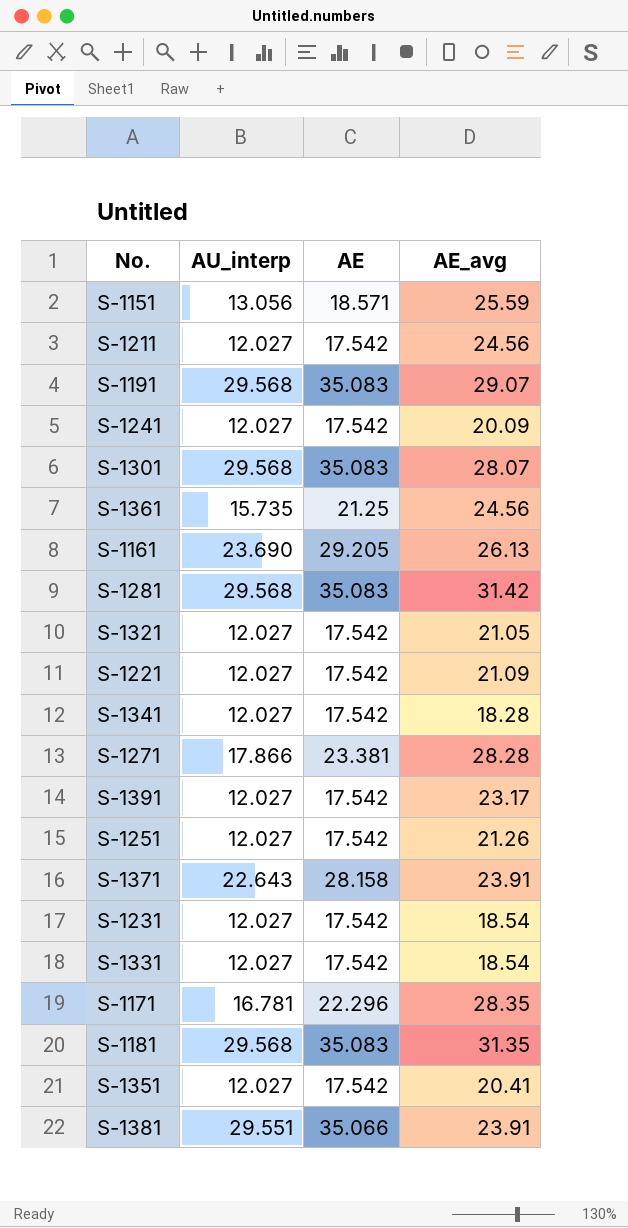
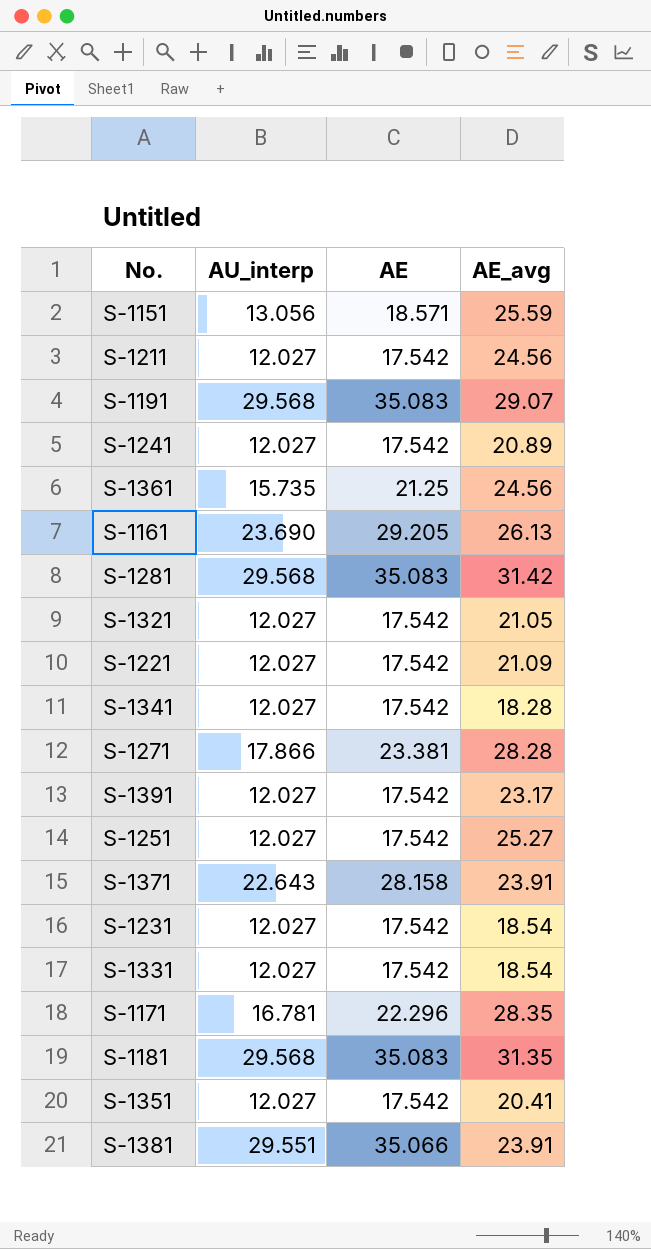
row S-1301: 29.568 | 35.083 | 28.07 -> none
S-1241 | AE_avg: 20.09 -> 20.89
S-1251 | AE_avg: 21.26 -> 25.27

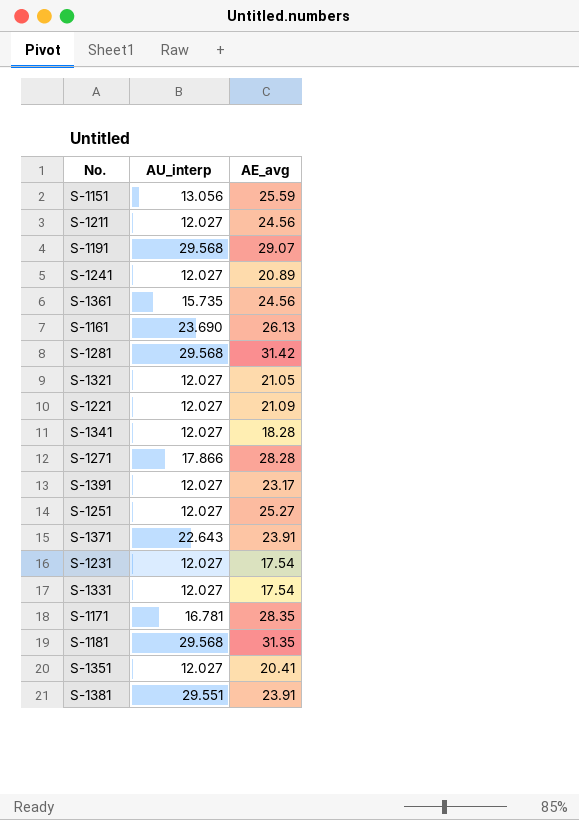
column AE | position: 3 -> none
S-1231 | AE_avg: 18.54 -> 17.54
S-1331 | AE_avg: 18.54 -> 17.54

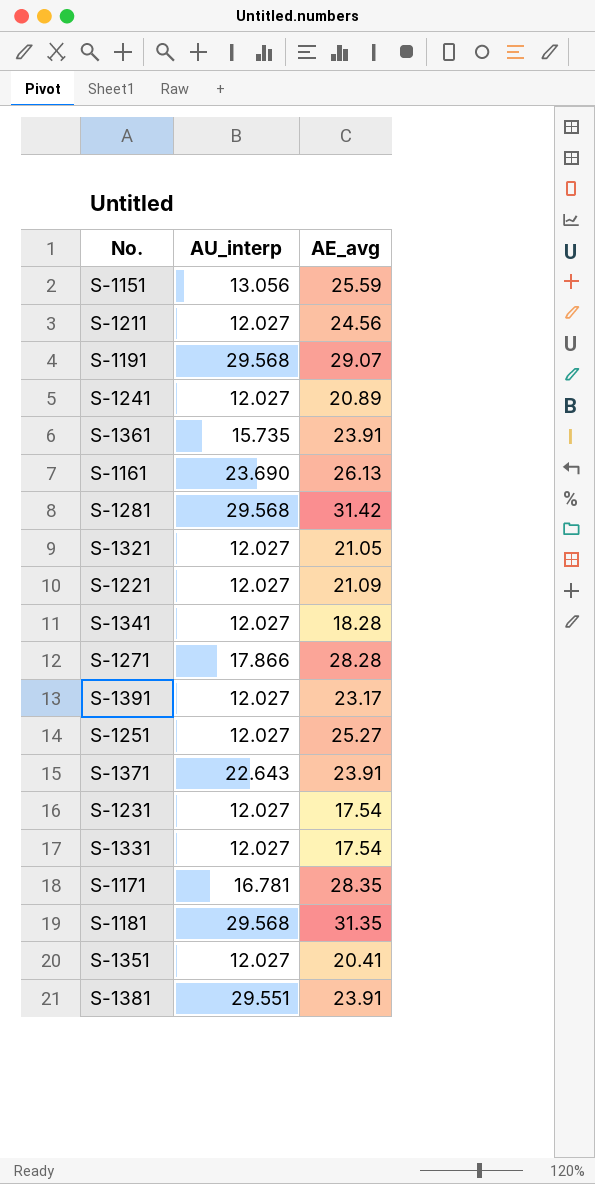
S-1361 | AE_avg: 24.56 -> 23.91

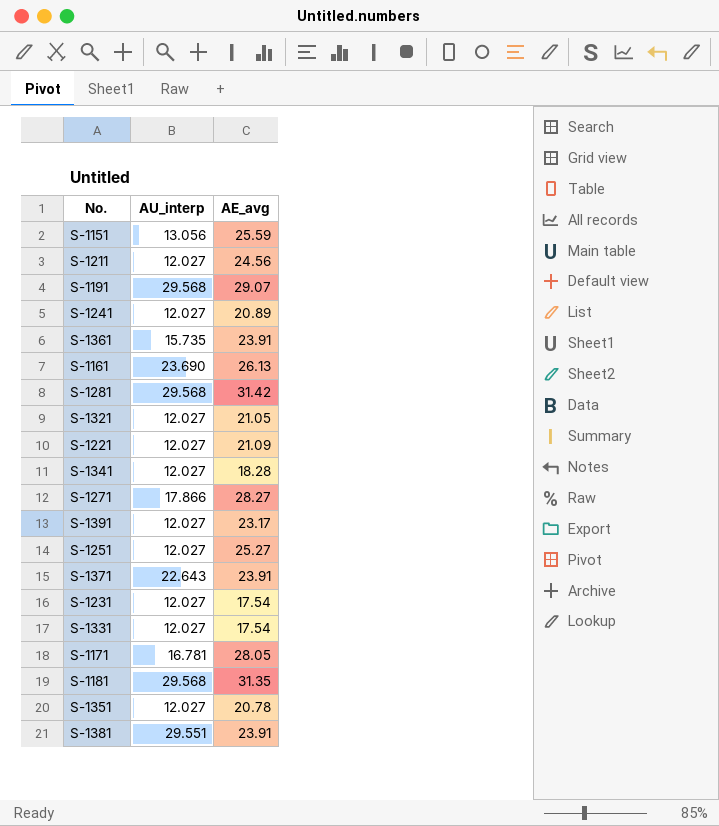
S-1271 | AE_avg: 28.28 -> 28.27
S-1171 | AE_avg: 28.35 -> 28.05
S-1351 | AE_avg: 20.41 -> 20.78

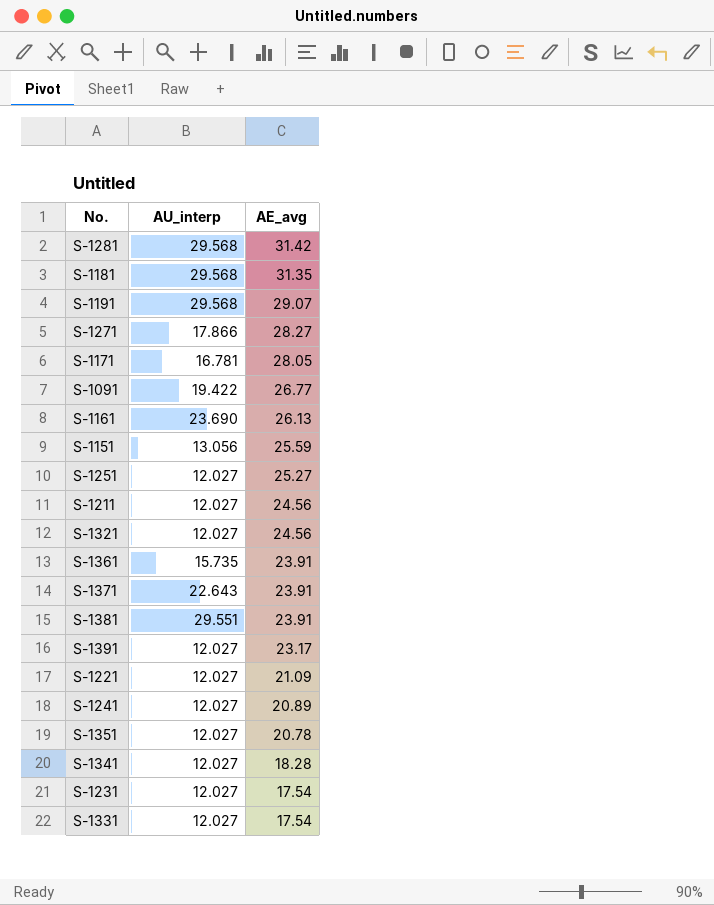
row order: none -> AE_avg descending
row S-1091: none -> 19.422 | 26.77
S-1321 | AE_avg: 21.05 -> 24.56

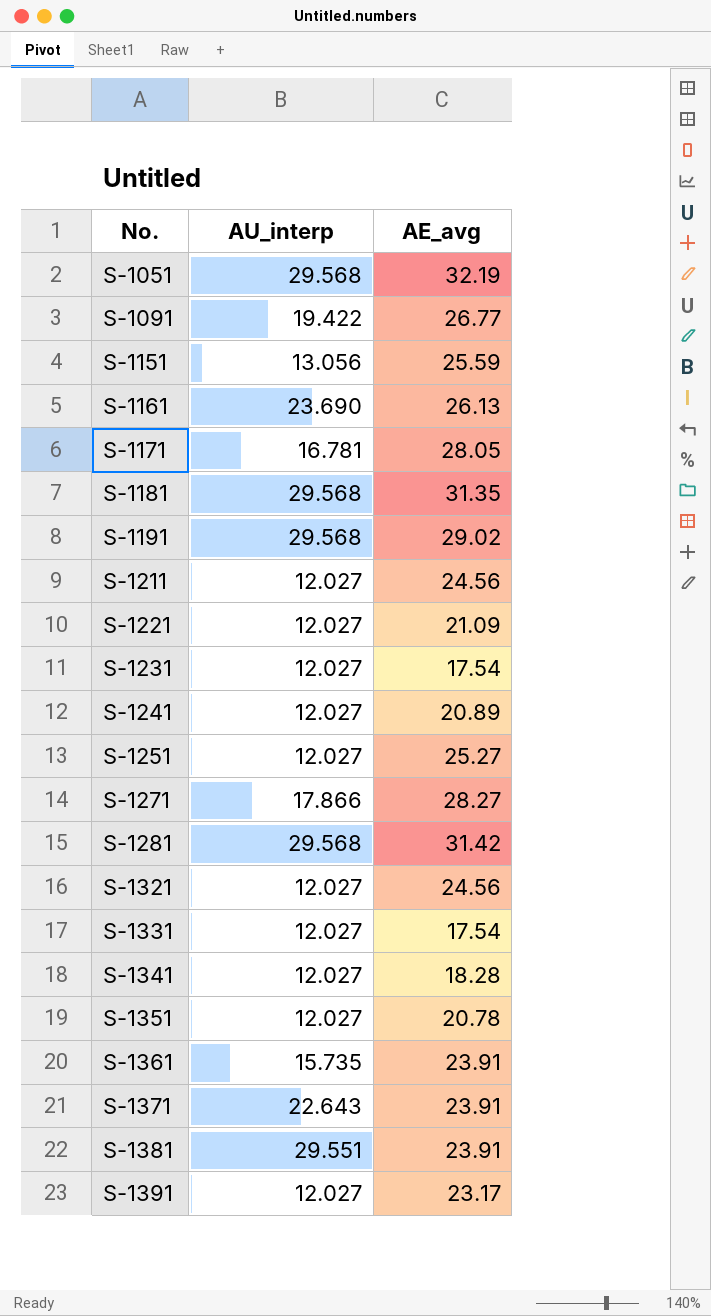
row order: AE_avg descending -> No. ascending
row S-1051: none -> 29.568 | 32.19
S-1191 | AE_avg: 29.07 -> 29.02

